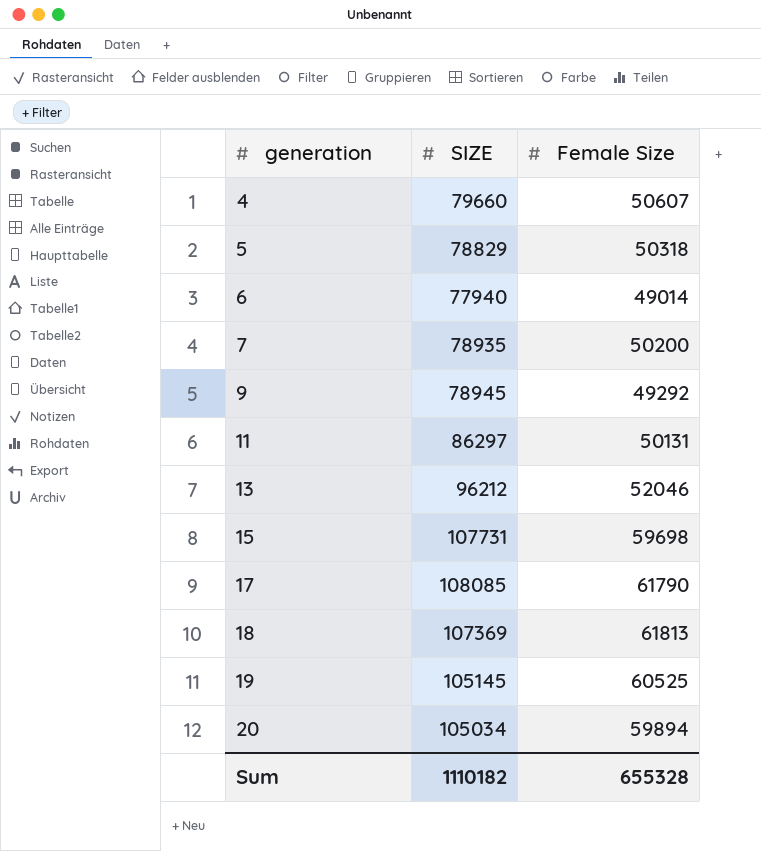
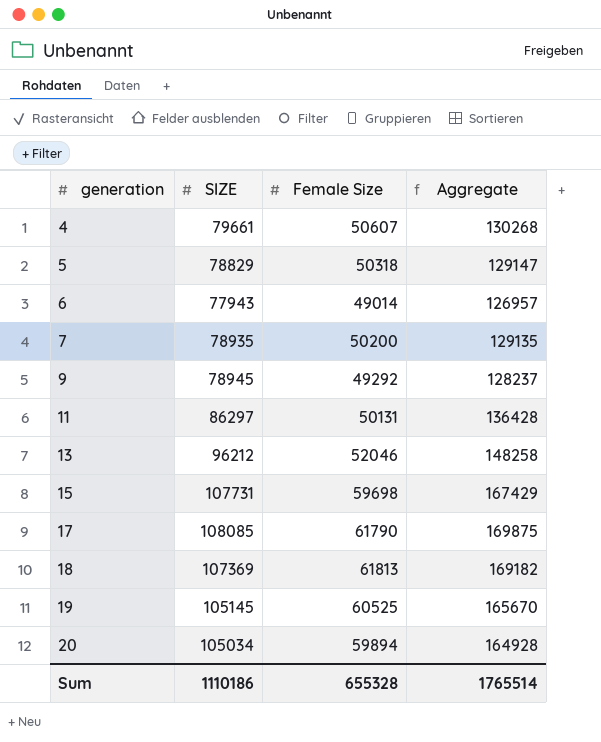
column Aggregate | formula: none -> [SIZE] + [Female Size]
4 | SIZE: 79660 -> 79661
6 | SIZE: 77940 -> 77943
Sum | SIZE: 1110182 -> 1110186

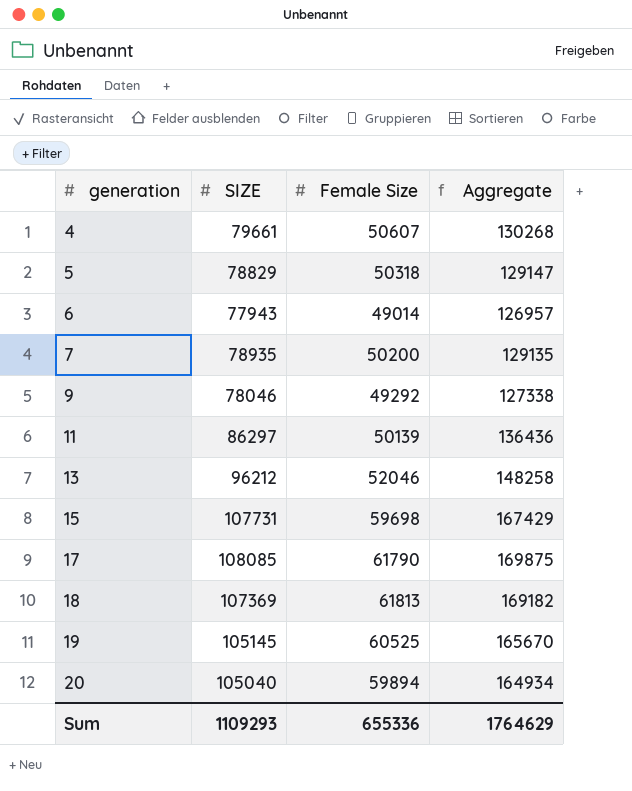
9 | SIZE: 78945 -> 78046
9 | Aggregate: 128237 -> 127338
11 | Female Size: 50131 -> 50139
11 | Aggregate: 136428 -> 136436
20 | SIZE: 105034 -> 105040
20 | Aggregate: 164928 -> 164934
Sum | SIZE: 1110186 -> 1109293
Sum | Female Size: 655328 -> 655336
Sum | Aggregate: 1765514 -> 1764629

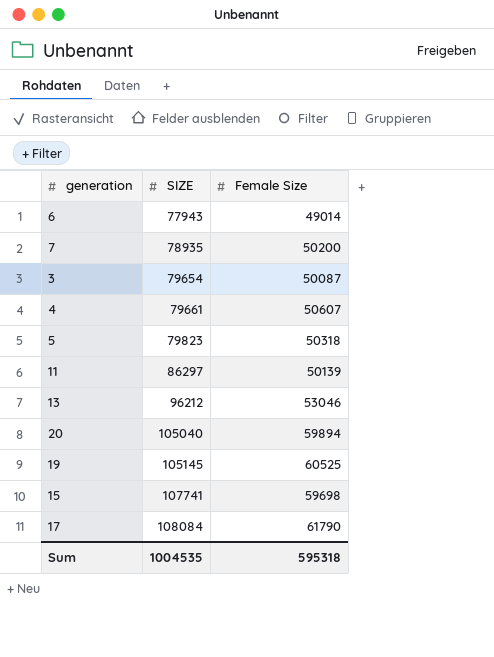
row order: generation ascending -> SIZE ascending
column Aggregate | formula: [SIZE] + [Female Size] -> none
row 9: 78046 | 49292 | 127338 -> none
row 18: 107369 | 61813 | 169182 -> none
row 3: none -> 79654 | 50087
5 | SIZE: 78829 -> 79823
13 | Female Size: 52046 -> 53046
15 | SIZE: 107731 -> 107741
17 | SIZE: 108085 -> 108084
Sum | SIZE: 1109293 -> 1004535
Sum | Female Size: 655336 -> 595318

